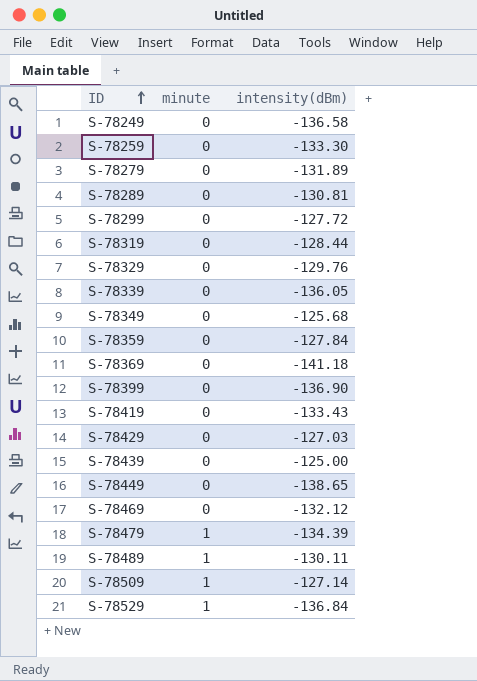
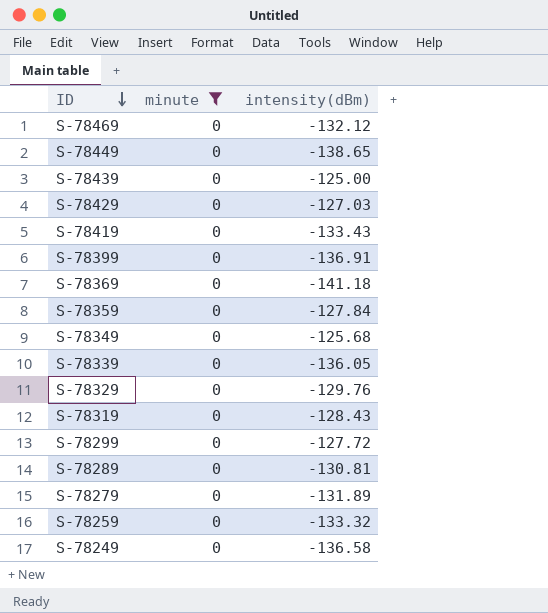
filter: none -> minute = 0
row order: ID ascending -> ID descending
S-78399 | intensity(dBm): -136.90 -> -136.91
S-78319 | intensity(dBm): -128.44 -> -128.43
S-78259 | intensity(dBm): -133.30 -> -133.32

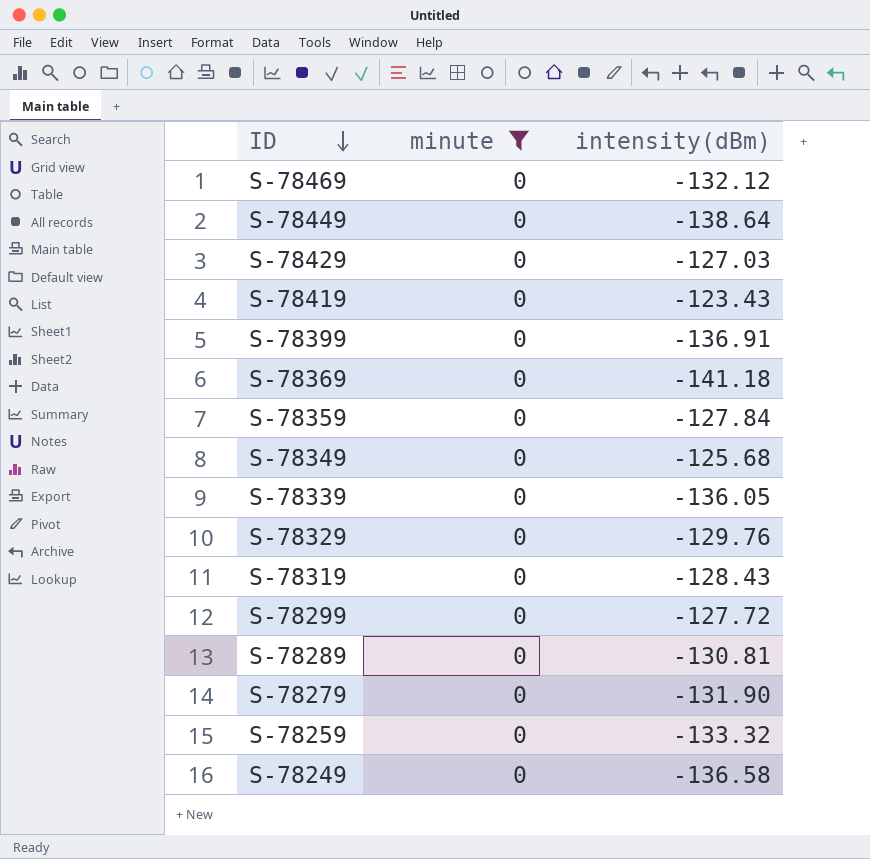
row S-78439: 0 | -125.00 -> none
S-78449 | intensity(dBm): -138.65 -> -138.64
S-78419 | intensity(dBm): -133.43 -> -123.43
S-78279 | intensity(dBm): -131.89 -> -131.90

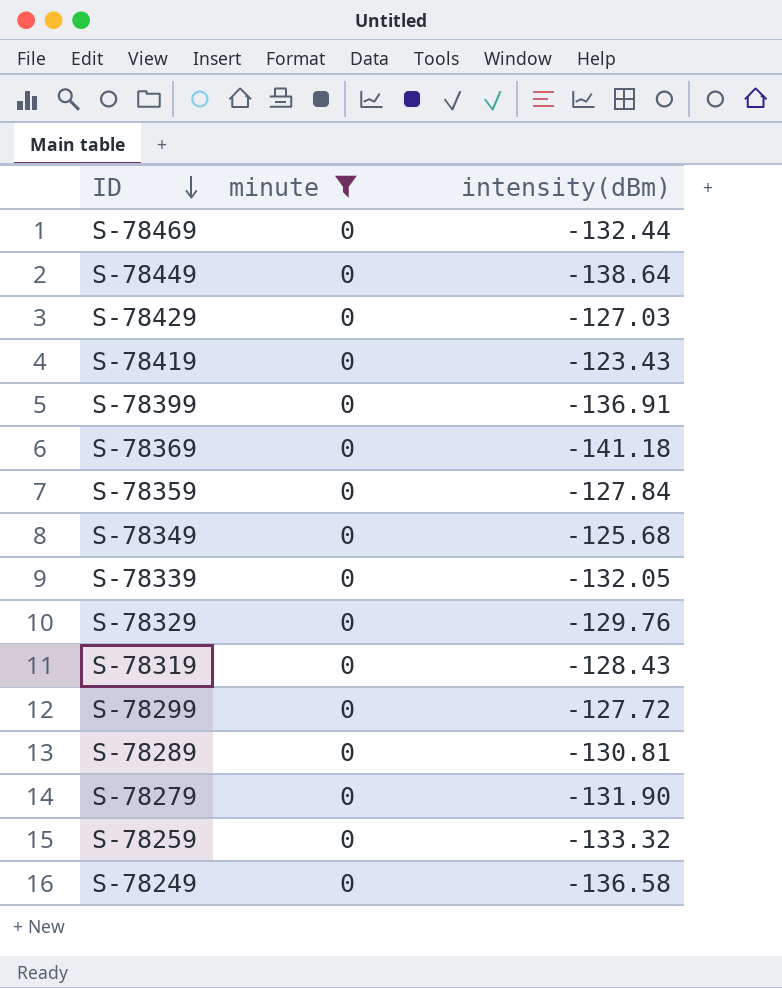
S-78469 | intensity(dBm): -132.12 -> -132.44
S-78339 | intensity(dBm): -136.05 -> -132.05

